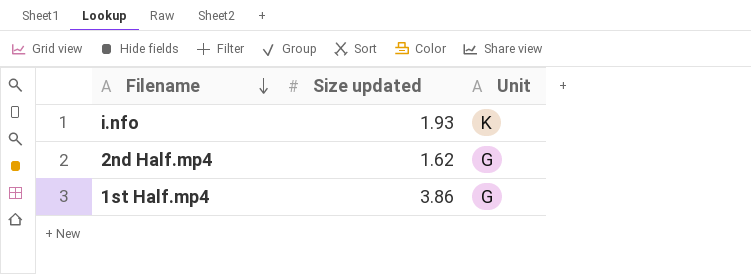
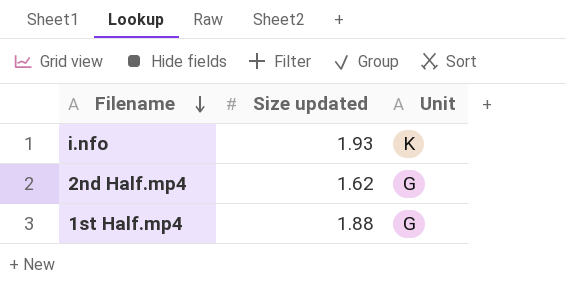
1st Half.mp4 | Size updated: 3.86 -> 1.88

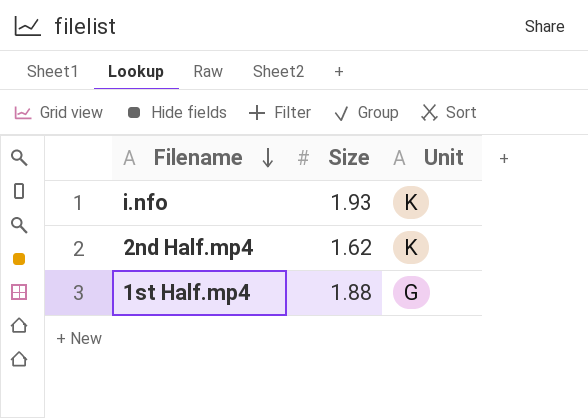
column name: Size updated -> Size
2nd Half.mp4 | Unit: G -> K

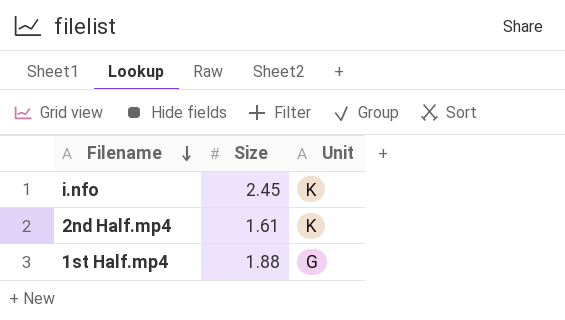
i.nfo | Size: 1.93 -> 2.45
2nd Half.mp4 | Size: 1.62 -> 1.61

